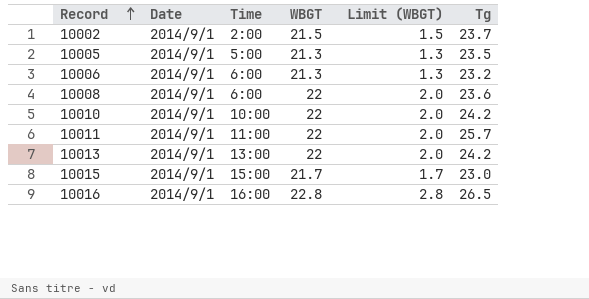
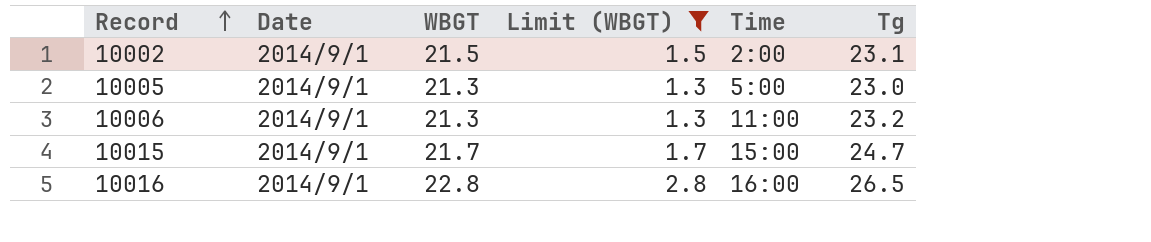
filter: none -> Limit (WBGT) != 2.0
column Time | position: 3 -> 5
10002 | Tg: 23.7 -> 23.1
10005 | Tg: 23.5 -> 23.0
10006 | Time: 6:00 -> 11:00
10015 | Tg: 23.0 -> 24.7

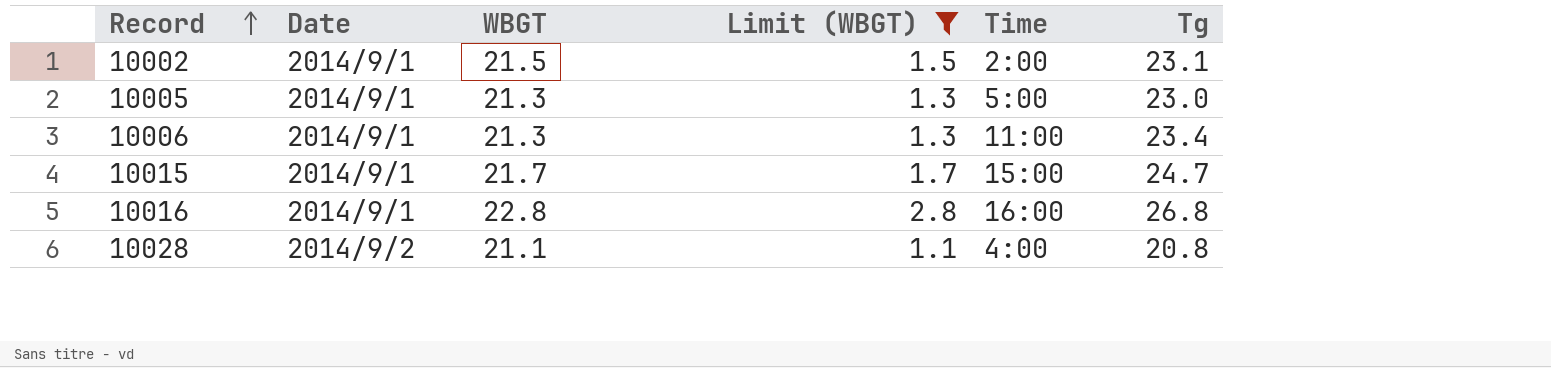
10006 | Tg: 23.2 -> 23.4
10016 | Tg: 26.5 -> 26.8
row 10028: none -> 2014/9/2 | 21.1 | 1.1 | 4:00 | 20.8

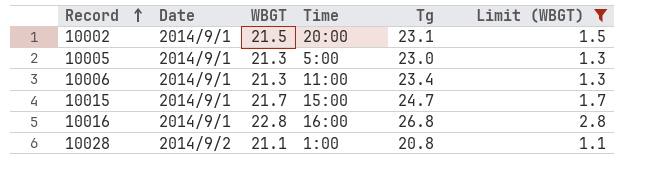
column Limit (WBGT) | position: 4 -> 6
10002 | Time: 2:00 -> 20:00
10028 | Time: 4:00 -> 1:00

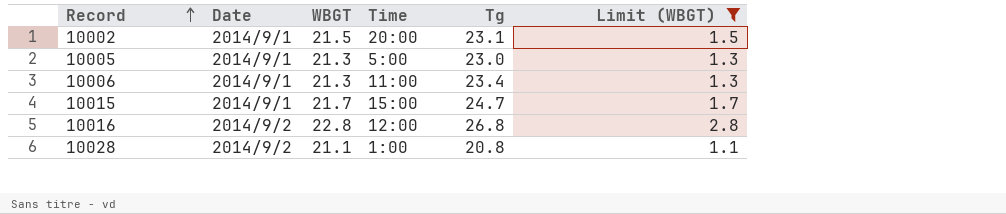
10016 | Date: 2014/9/1 -> 2014/9/2
10016 | Time: 16:00 -> 12:00

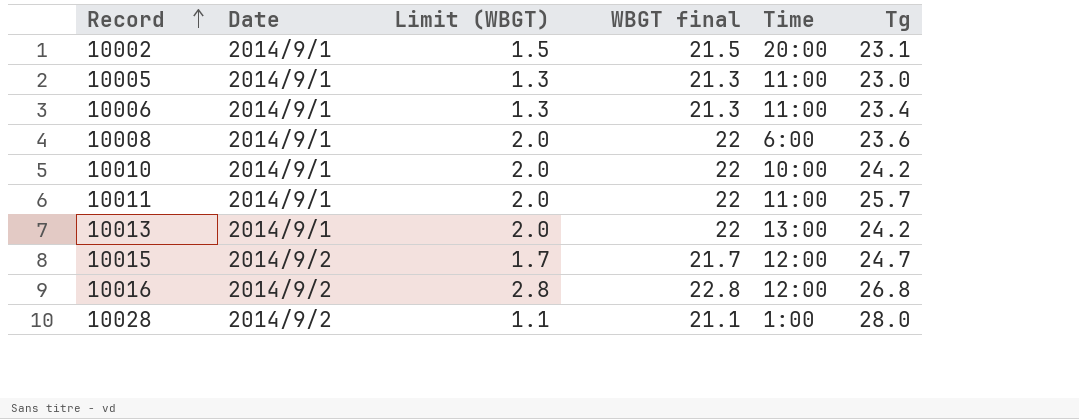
filter: Limit (WBGT) != 2.0 -> none
column Limit (WBGT) | position: 6 -> 3
column name: WBGT -> WBGT final
10005 | Time: 5:00 -> 11:00
10015 | Date: 2014/9/1 -> 2014/9/2
10015 | Time: 15:00 -> 12:00
10028 | Tg: 20.8 -> 28.0

